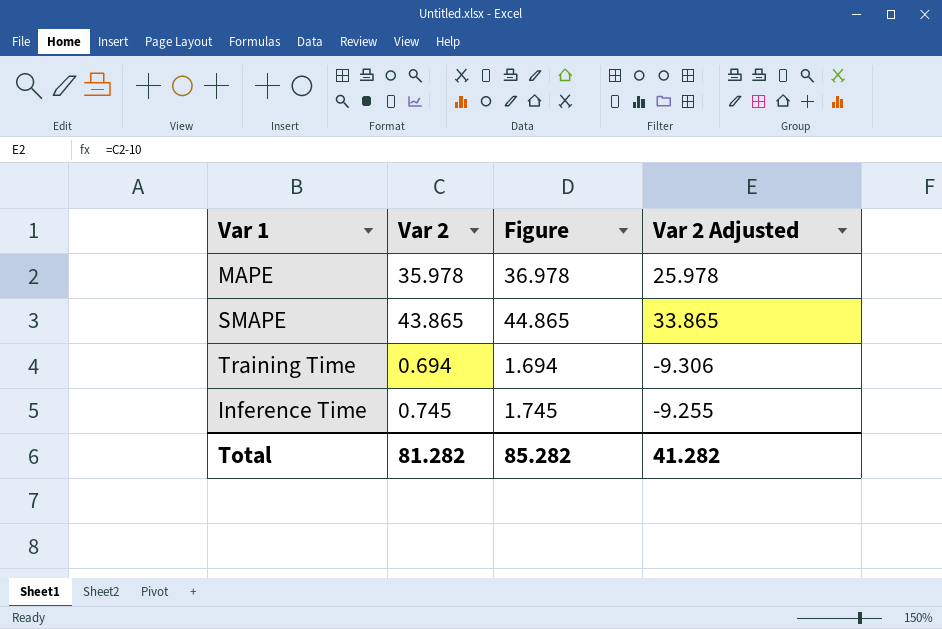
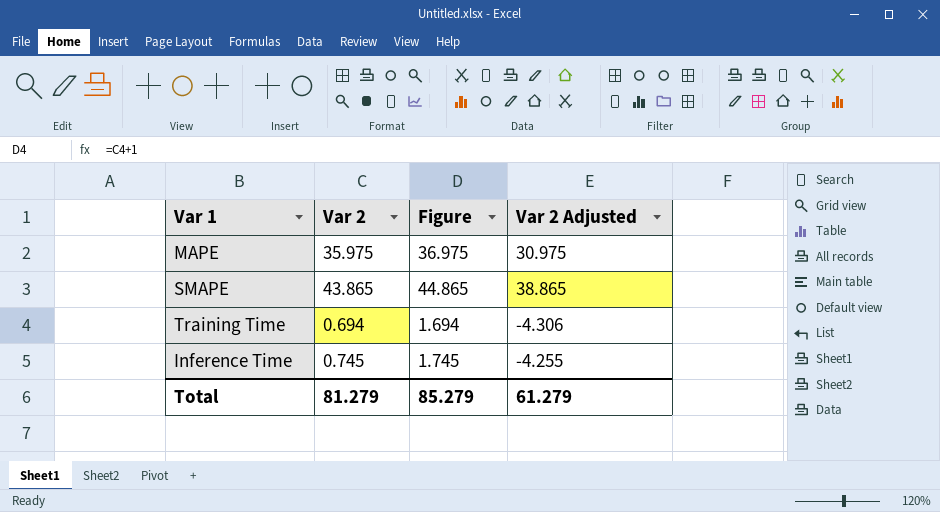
column Var 2 Adjusted | formula: [Var 2] - 10 -> [Var 2] - 5
MAPE | Var 2: 35.978 -> 35.975
MAPE | Figure: 36.978 -> 36.975
Total | Var 2: 81.282 -> 81.279
Total | Figure: 85.282 -> 85.279
Total | Var 2 Adjusted: 41.282 -> 61.279

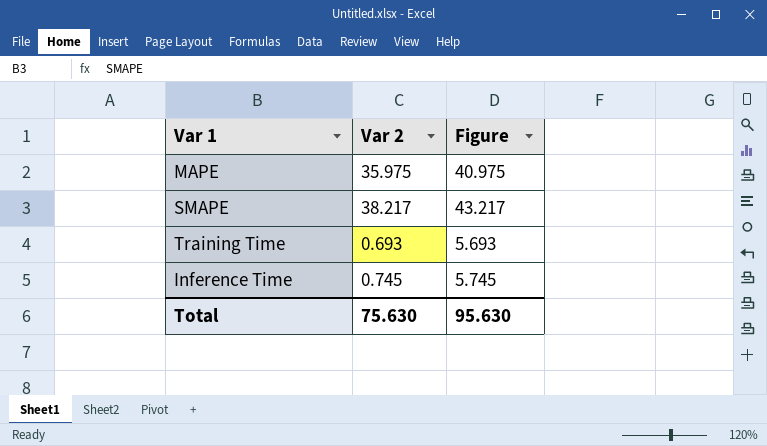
column Var 2 Adjusted | formula: [Var 2] - 5 -> none
column Figure | formula: [Var 2] + 1 -> [Var 2] + 5
SMAPE | Var 2: 43.865 -> 38.217
Training Time | Var 2: 0.694 -> 0.693
Total | Var 2: 81.279 -> 75.630
Total | Figure: 85.279 -> 95.630

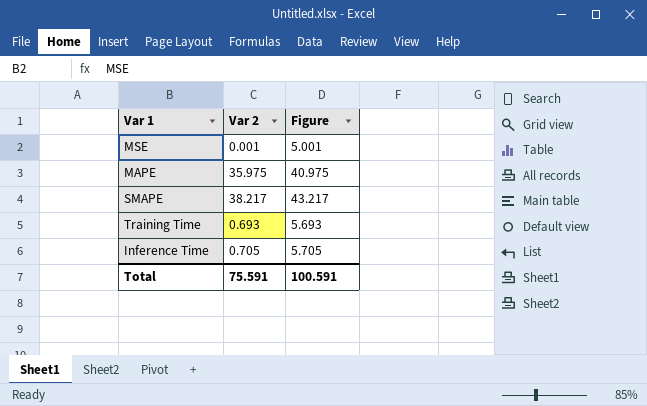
row MSE: none -> 0.001 | 5.001
Inference Time | Var 2: 0.745 -> 0.705
Inference Time | Figure: 5.745 -> 5.705
Total | Var 2: 75.630 -> 75.591
Total | Figure: 95.630 -> 100.591

